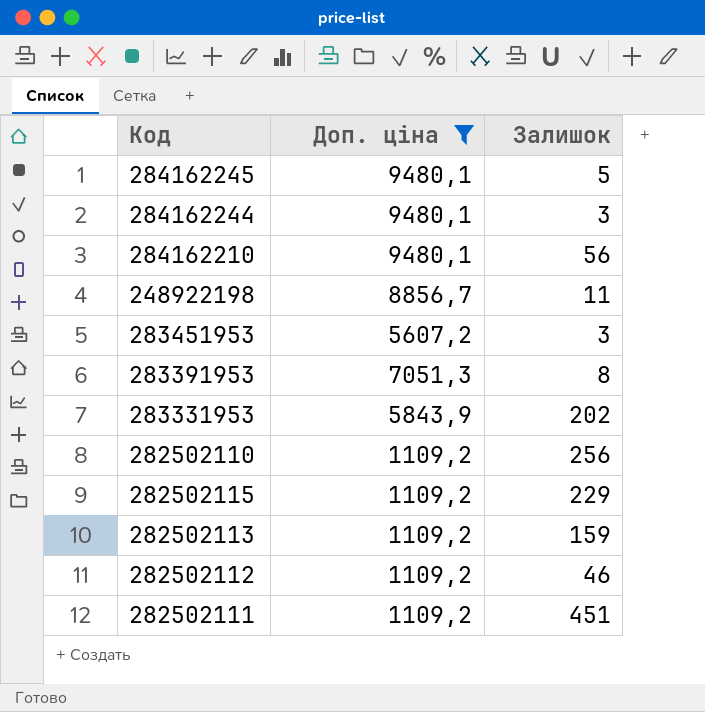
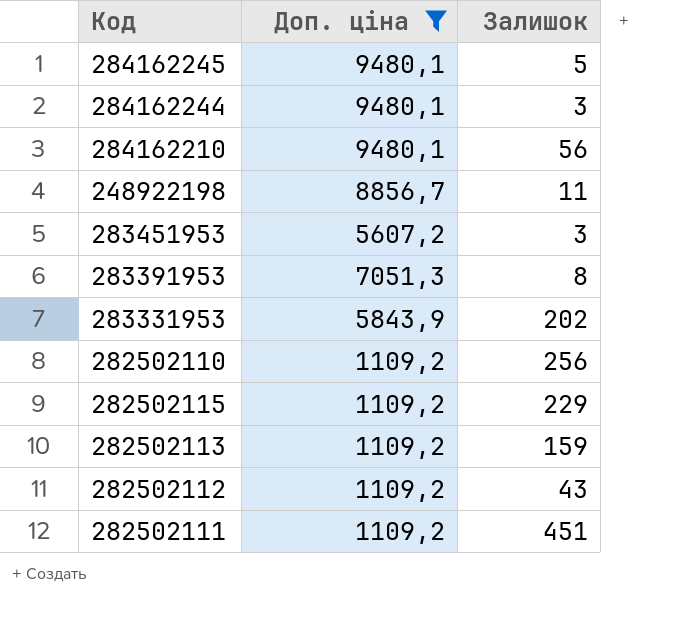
282502112 | Залишок: 46 -> 43

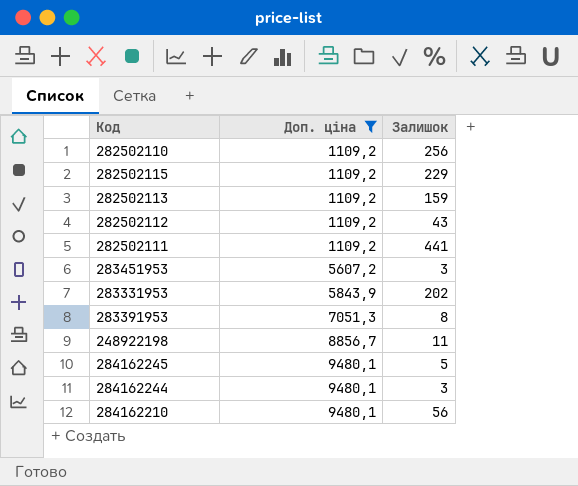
row order: none -> Доп. ціна ascending
282502111 | Залишок: 451 -> 441

